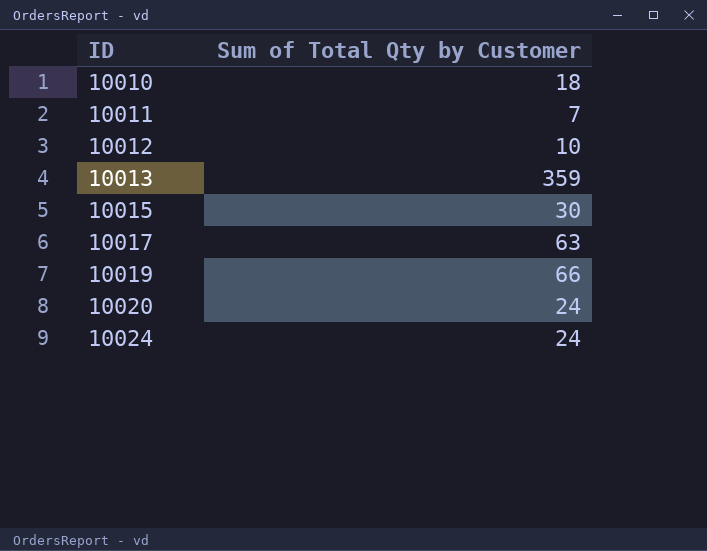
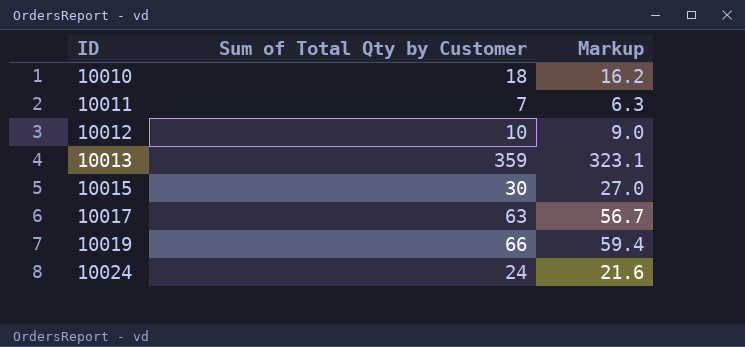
column Markup | formula: none -> [Sum of Total Qty by Customer] * 0.9
row 10020: 24 -> none

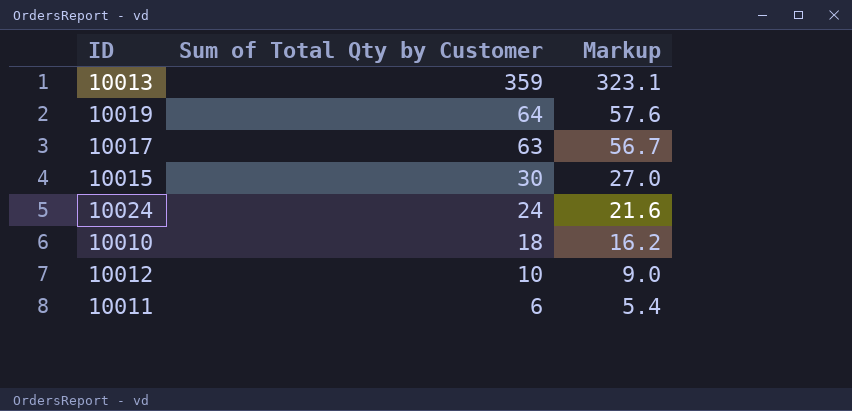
row order: ID ascending -> Sum of Total Qty by Customer descending
10019 | Sum of Total Qty by Customer: 66 -> 64
10019 | Markup: 59.4 -> 57.6
10011 | Sum of Total Qty by Customer: 7 -> 6
10011 | Markup: 6.3 -> 5.4

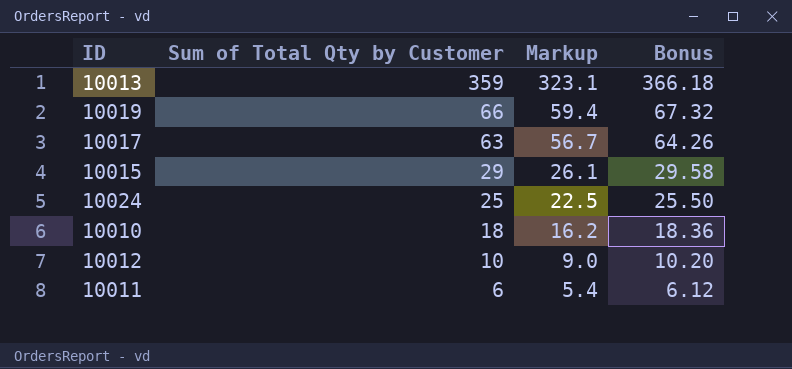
column Bonus | formula: none -> [Sum of Total Qty by Customer] * 1.02
10019 | Sum of Total Qty by Customer: 64 -> 66
10019 | Markup: 57.6 -> 59.4
10015 | Sum of Total Qty by Customer: 30 -> 29
10015 | Markup: 27.0 -> 26.1
10024 | Sum of Total Qty by Customer: 24 -> 25
10024 | Markup: 21.6 -> 22.5

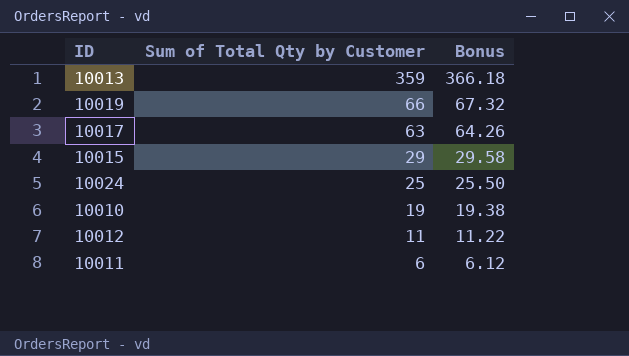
column Markup | formula: [Sum of Total Qty by Customer] * 0.9 -> none
10010 | Sum of Total Qty by Customer: 18 -> 19
10010 | Bonus: 18.36 -> 19.38
10012 | Sum of Total Qty by Customer: 10 -> 11
10012 | Bonus: 10.20 -> 11.22

